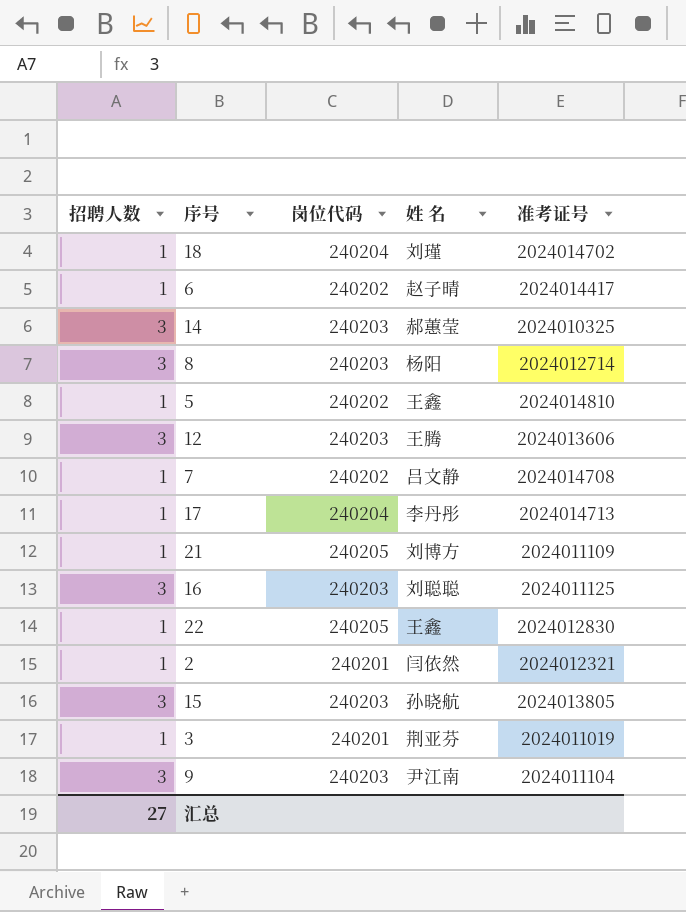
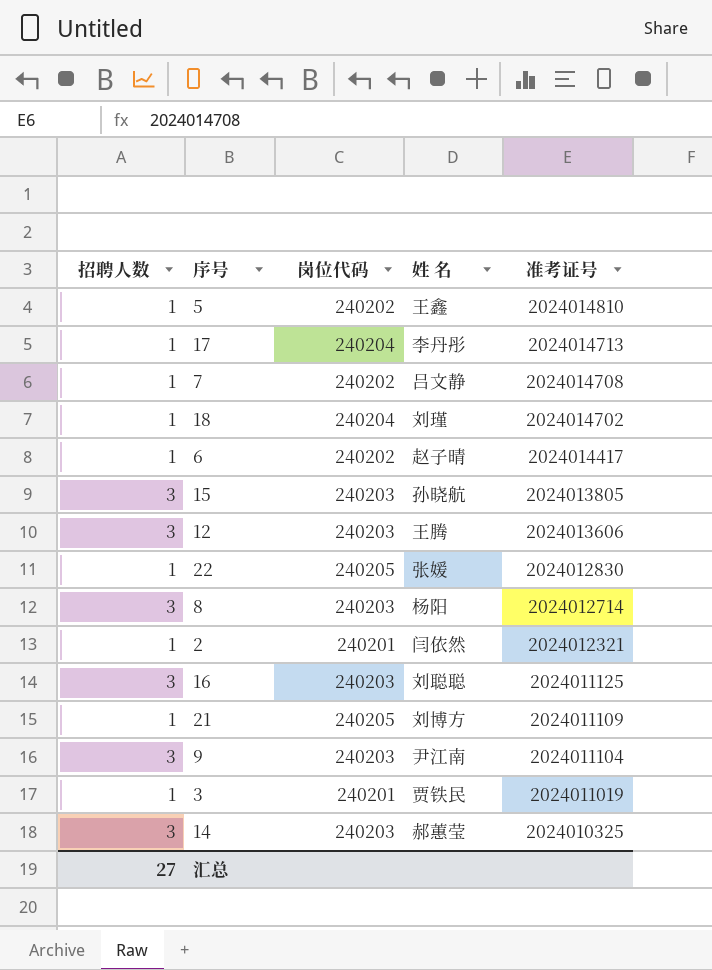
row order: none -> 准考证号 descending
22 | 姓 名: 王鑫 -> 张媛
3 | 姓 名: 荆亚芬 -> 贾铁民

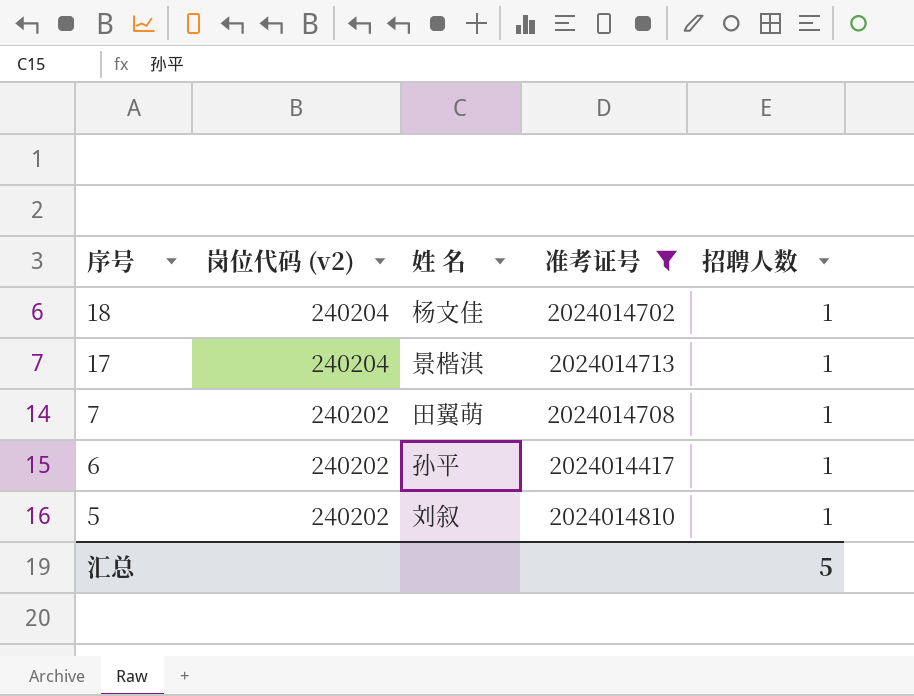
filter: none -> 准考证号 >= 2024014417
row order: 准考证号 descending -> 序号 descending
column name: 岗位代码 -> 岗位代码 (v2)
column 招聘人数 | position: 1 -> 5
18 | 姓 名: 刘瑾 -> 杨文佳
17 | 姓 名: 李丹彤 -> 景楷淇
7 | 姓 名: 吕文静 -> 田翼萌
6 | 姓 名: 赵子晴 -> 孙平
5 | 姓 名: 王鑫 -> 刘叙
汇总 | 招聘人数: 27 -> 5

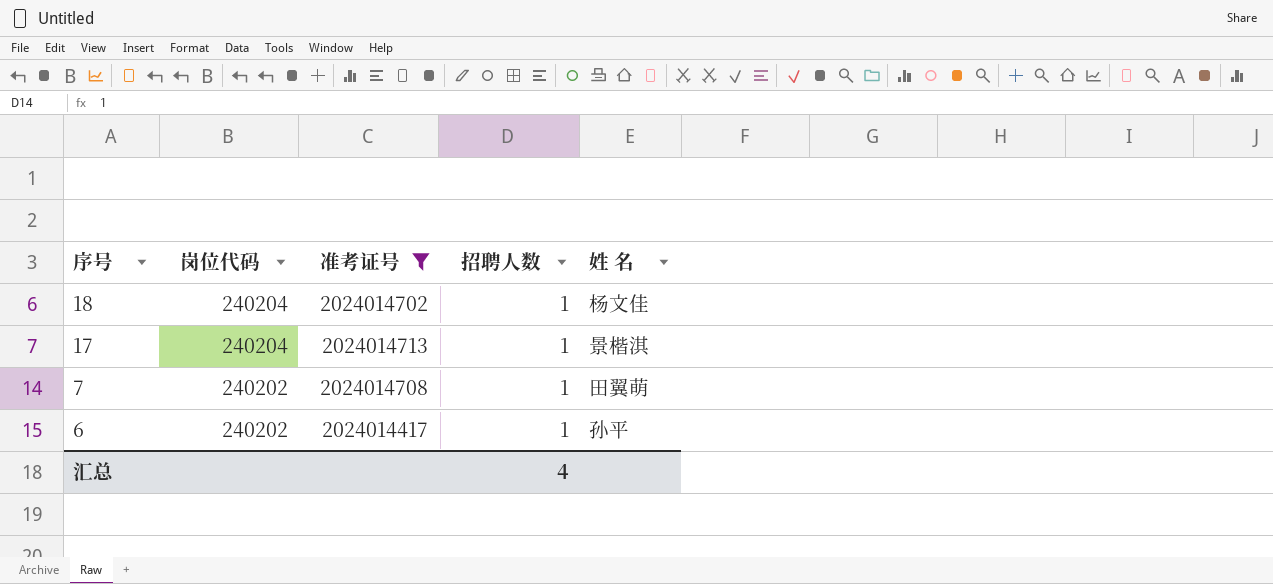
column name: 岗位代码 (v2) -> 岗位代码
column 姓 名 | position: 3 -> 5
row 5: 240202 | 刘叙 | 2024014810 | 1 -> none
汇总 | 招聘人数: 5 -> 4

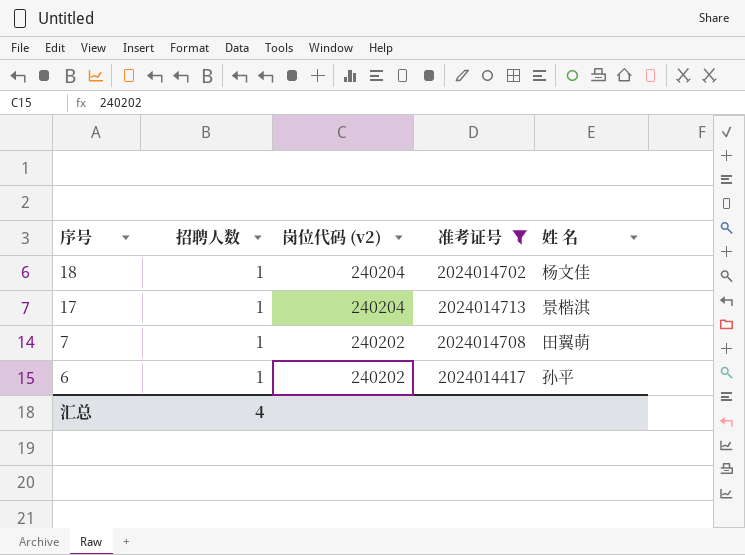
column 招聘人数 | position: 4 -> 2
column name: 岗位代码 -> 岗位代码 (v2)

